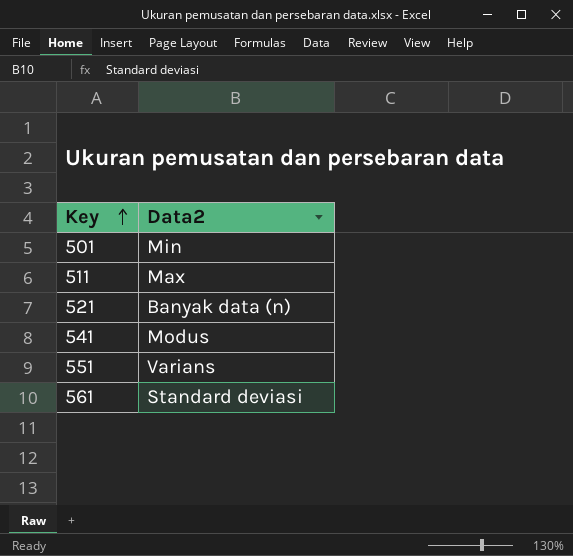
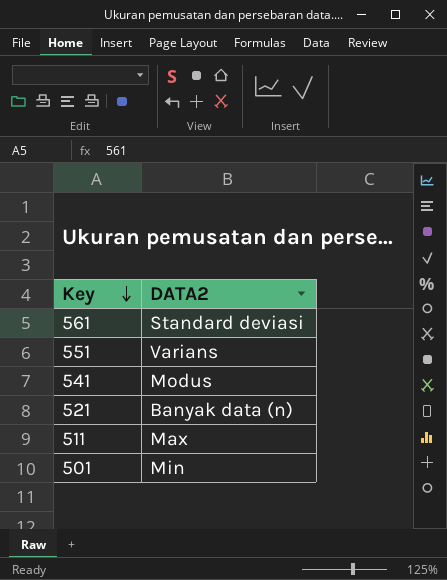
row order: Key ascending -> Key descending
column name: Data2 -> DATA2

